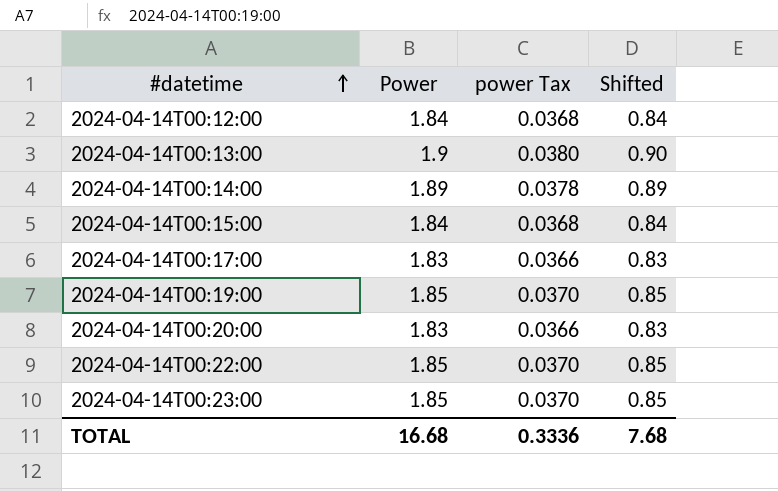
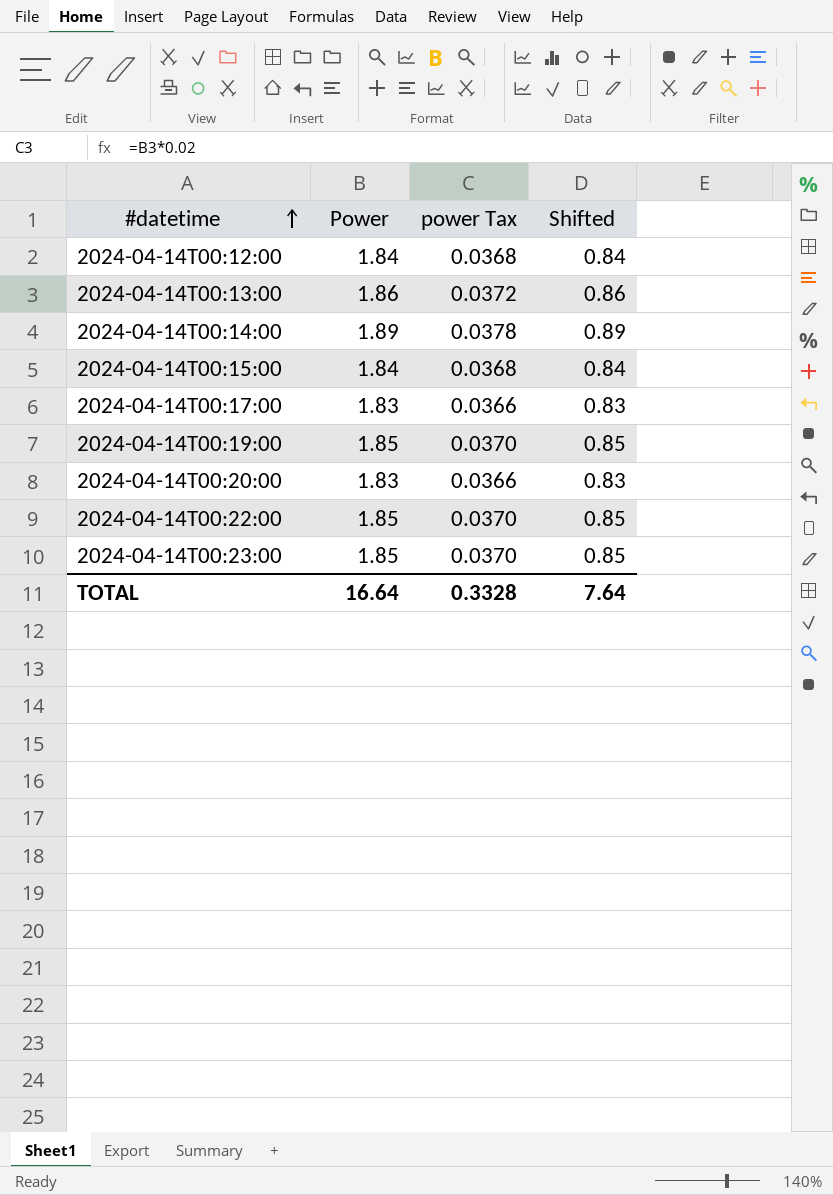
2024-04-14T00:13:00 | Power: 1.9 -> 1.86
2024-04-14T00:13:00 | power Tax: 0.0380 -> 0.0372
2024-04-14T00:13:00 | Shifted: 0.90 -> 0.86
TOTAL | Power: 16.68 -> 16.64
TOTAL | power Tax: 0.3336 -> 0.3328
TOTAL | Shifted: 7.68 -> 7.64

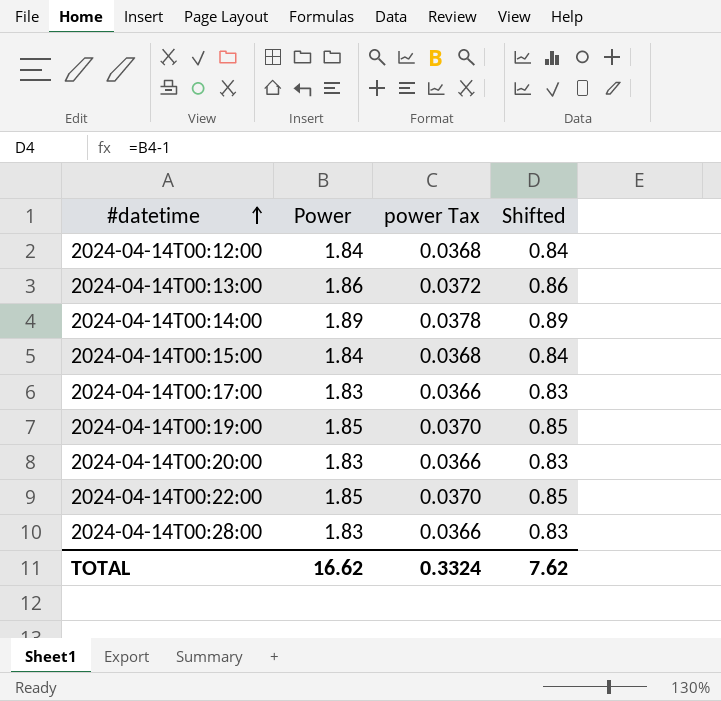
row 2024-04-14T00:23:00: 1.85 | 0.0370 | 0.85 -> none
row 2024-04-14T00:28:00: none -> 1.83 | 0.0366 | 0.83
TOTAL | Power: 16.64 -> 16.62
TOTAL | power Tax: 0.3328 -> 0.3324
TOTAL | Shifted: 7.64 -> 7.62

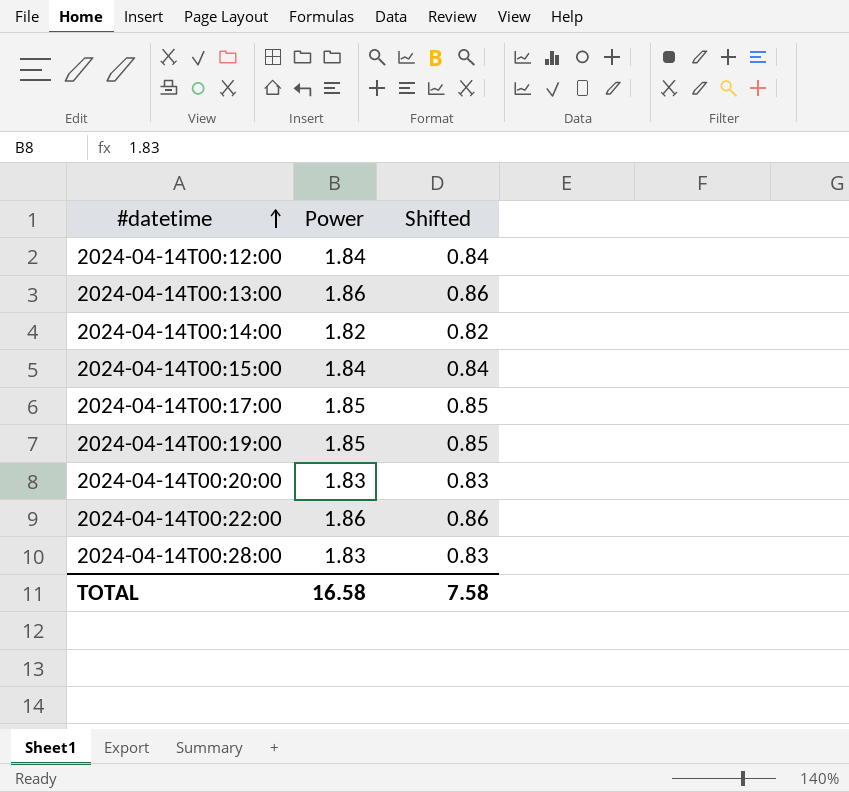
column power Tax | formula: [Power] * 0.02 -> none
2024-04-14T00:14:00 | Power: 1.89 -> 1.82
2024-04-14T00:14:00 | Shifted: 0.89 -> 0.82
2024-04-14T00:17:00 | Power: 1.83 -> 1.85
2024-04-14T00:17:00 | Shifted: 0.83 -> 0.85
2024-04-14T00:22:00 | Power: 1.85 -> 1.86
2024-04-14T00:22:00 | Shifted: 0.85 -> 0.86
TOTAL | Power: 16.62 -> 16.58
TOTAL | Shifted: 7.62 -> 7.58

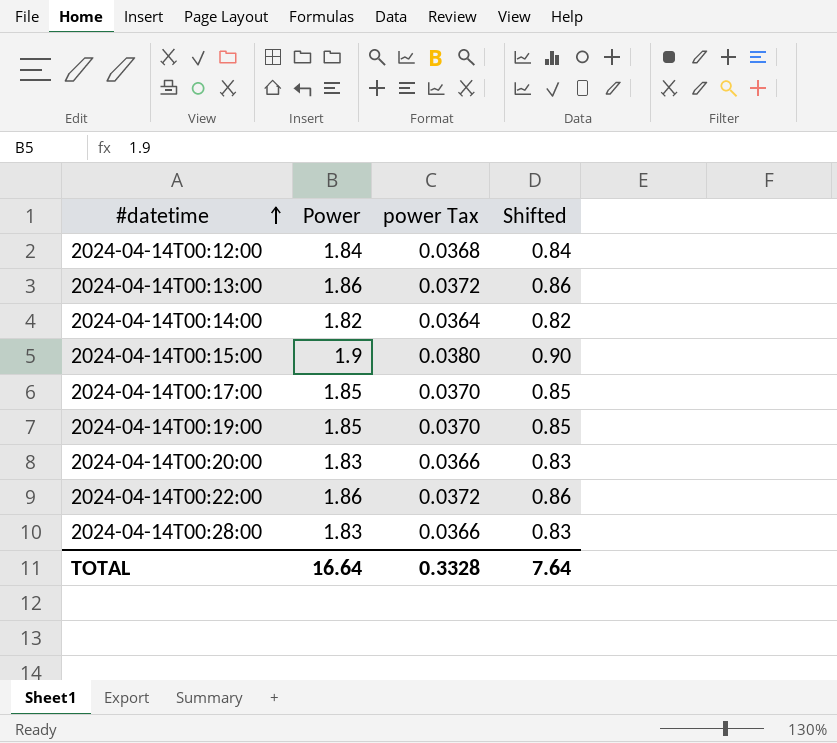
column power Tax | formula: none -> [Power] * 0.02
2024-04-14T00:15:00 | Power: 1.84 -> 1.9
2024-04-14T00:15:00 | Shifted: 0.84 -> 0.90
TOTAL | Power: 16.58 -> 16.64
TOTAL | Shifted: 7.58 -> 7.64

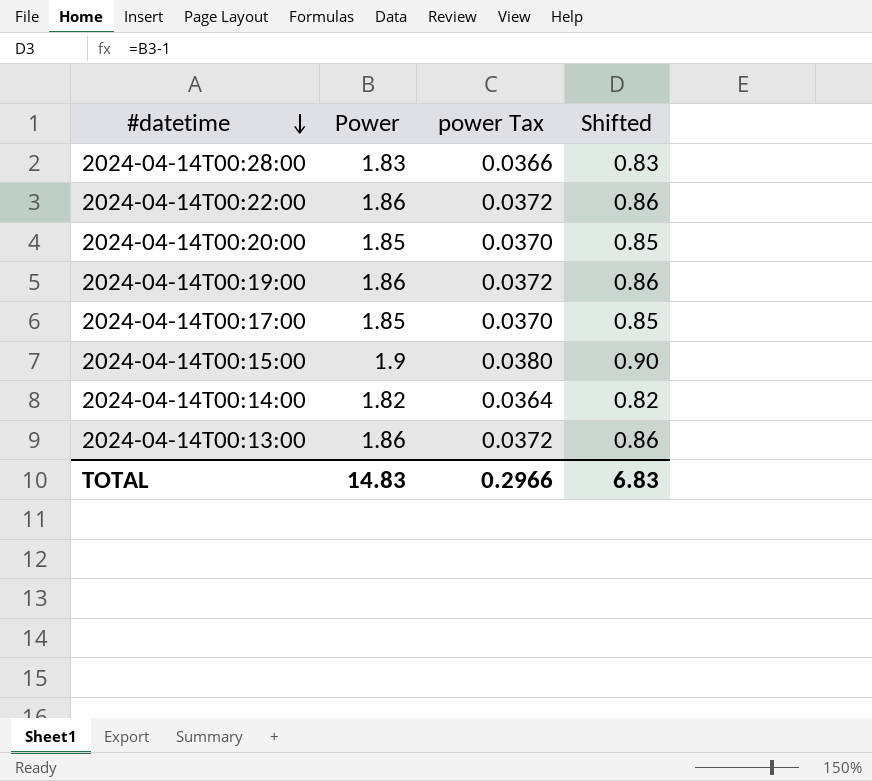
row order: #datetime ascending -> #datetime descending
row 2024-04-14T00:12:00: 1.84 | 0.0368 | 0.84 -> none
2024-04-14T00:20:00 | Power: 1.83 -> 1.85
2024-04-14T00:20:00 | power Tax: 0.0366 -> 0.0370
2024-04-14T00:20:00 | Shifted: 0.83 -> 0.85
2024-04-14T00:19:00 | Power: 1.85 -> 1.86
2024-04-14T00:19:00 | power Tax: 0.0370 -> 0.0372
2024-04-14T00:19:00 | Shifted: 0.85 -> 0.86
TOTAL | Power: 16.64 -> 14.83
TOTAL | power Tax: 0.3328 -> 0.2966
TOTAL | Shifted: 7.64 -> 6.83

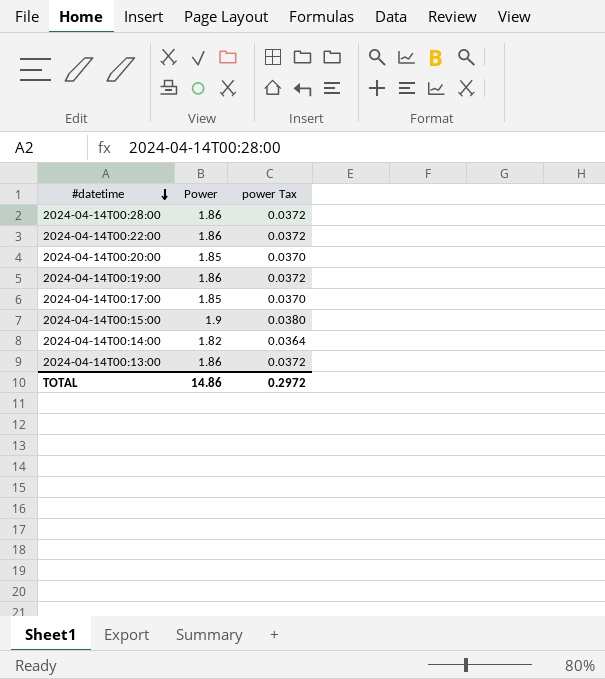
column Shifted | formula: [Power] - 1 -> none
2024-04-14T00:28:00 | Power: 1.83 -> 1.86
2024-04-14T00:28:00 | power Tax: 0.0366 -> 0.0372
TOTAL | Power: 14.83 -> 14.86
TOTAL | power Tax: 0.2966 -> 0.2972

